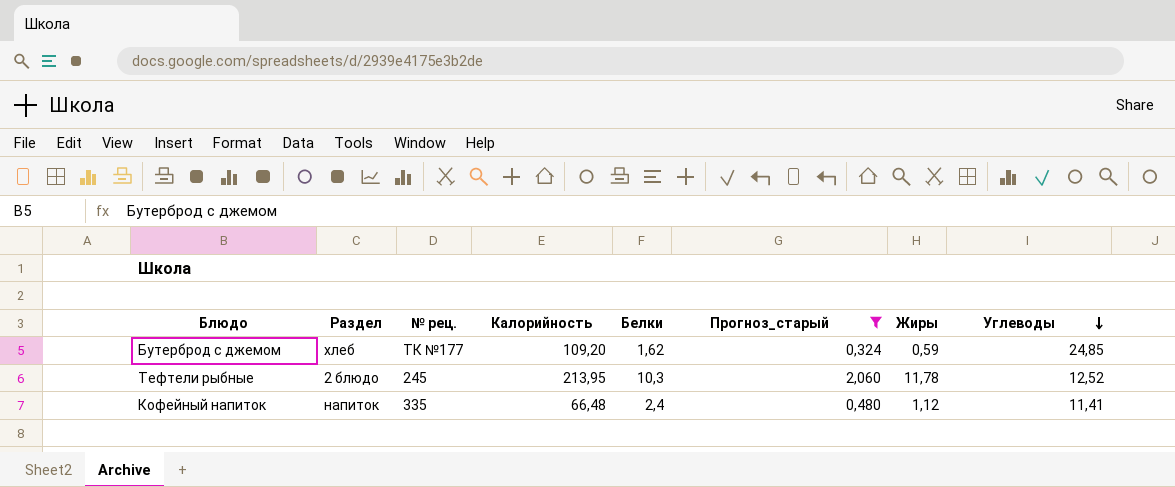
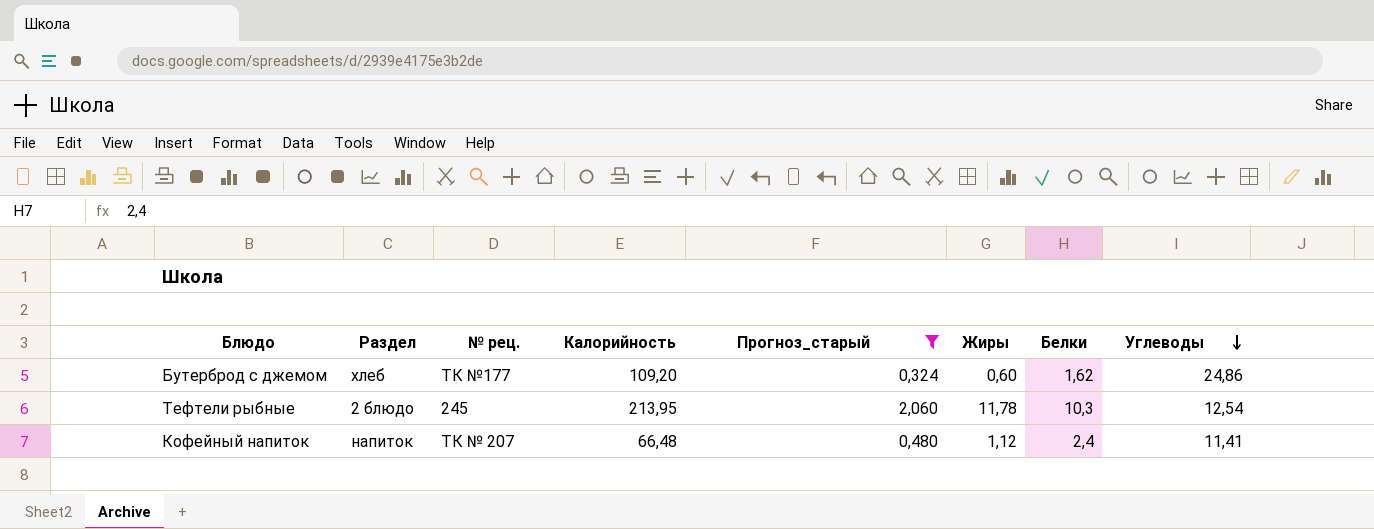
column Белки | position: 5 -> 7
Бутерброд с джемом | Жиры: 0,59 -> 0,60
Бутерброд с джемом | Углеводы: 24,85 -> 24,86
Тефтели рыбные | Углеводы: 12,52 -> 12,54
Кофейный напиток | № рец.: 335 -> ТК № 207

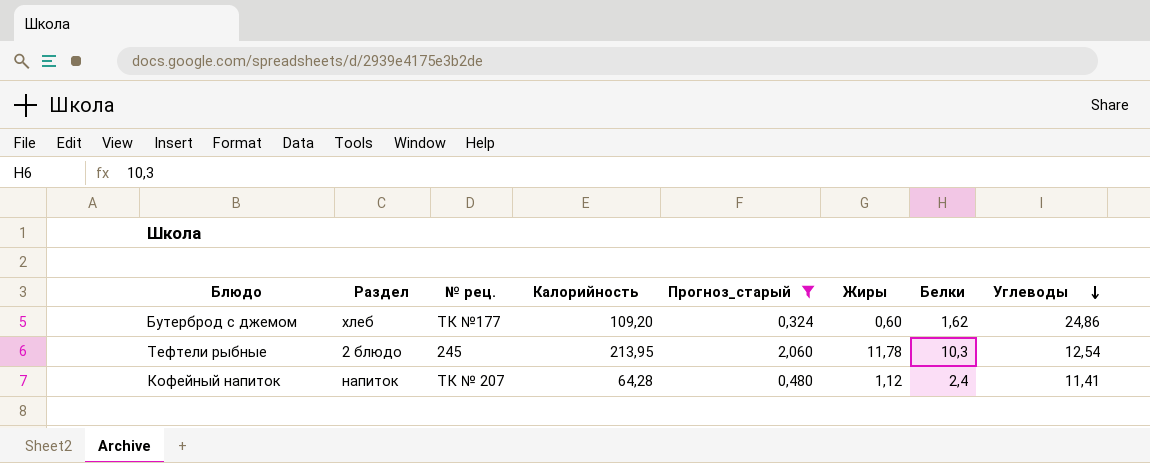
Кофейный напиток | Калорийность: 66,48 -> 64,28

